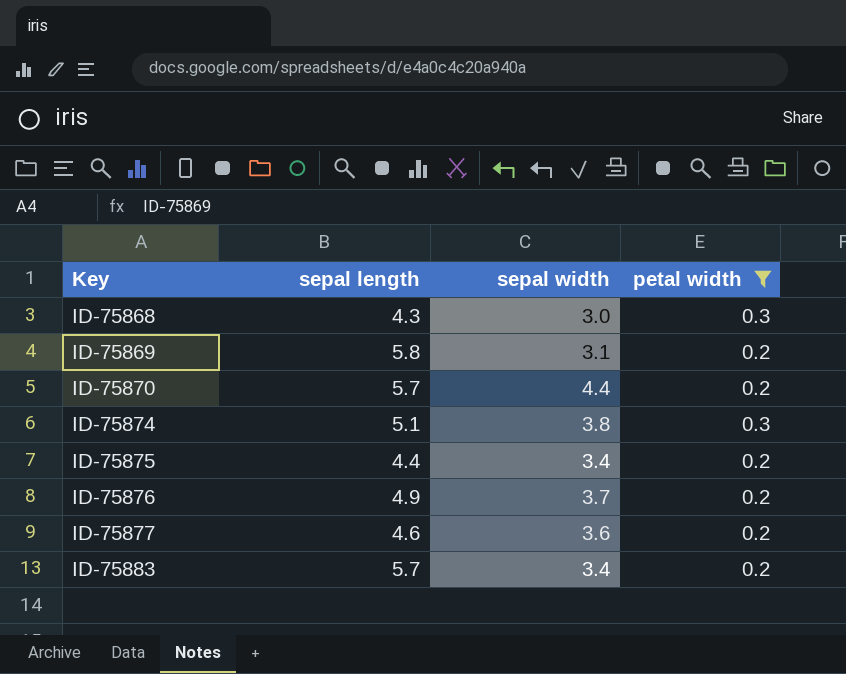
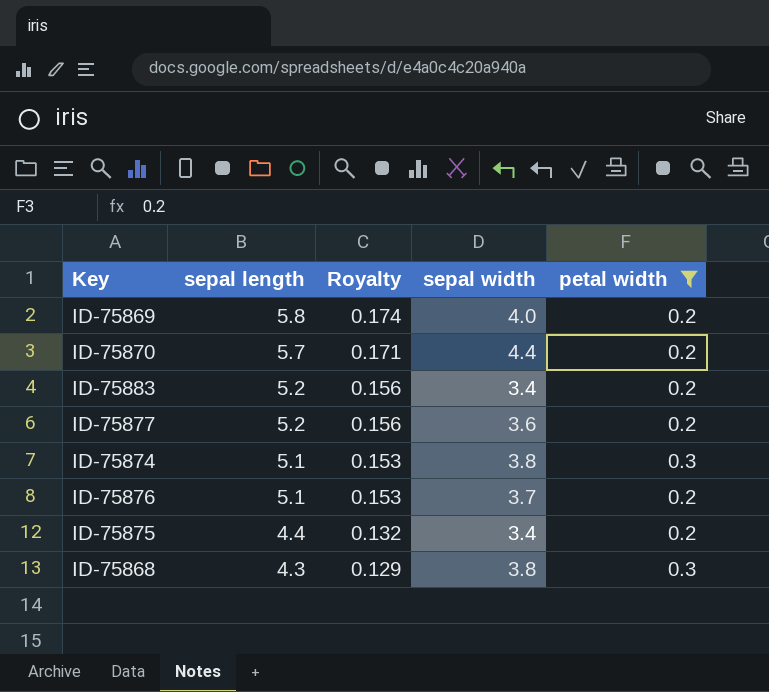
row order: Key ascending -> sepal length descending
column Royalty | formula: none -> [sepal length] * 0.03
ID-75869 | sepal width: 3.1 -> 4.0
ID-75883 | sepal length: 5.7 -> 5.2
ID-75877 | sepal length: 4.6 -> 5.2
ID-75876 | sepal length: 4.9 -> 5.1
ID-75868 | sepal width: 3.0 -> 3.8

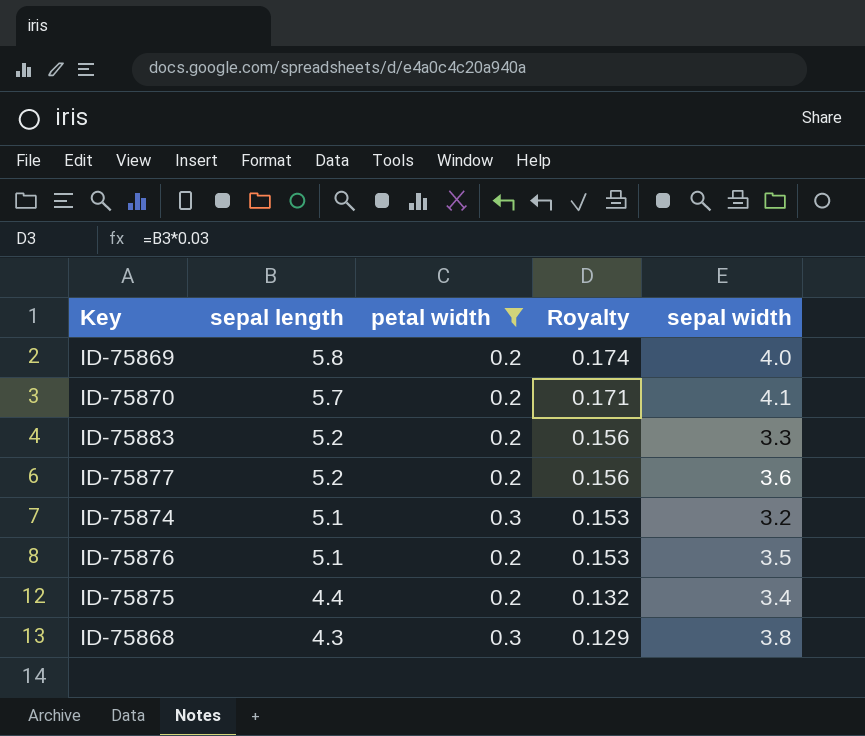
column petal width | position: 5 -> 3
ID-75870 | sepal width: 4.4 -> 4.1
ID-75883 | sepal width: 3.4 -> 3.3
ID-75874 | sepal width: 3.8 -> 3.2
ID-75876 | sepal width: 3.7 -> 3.5

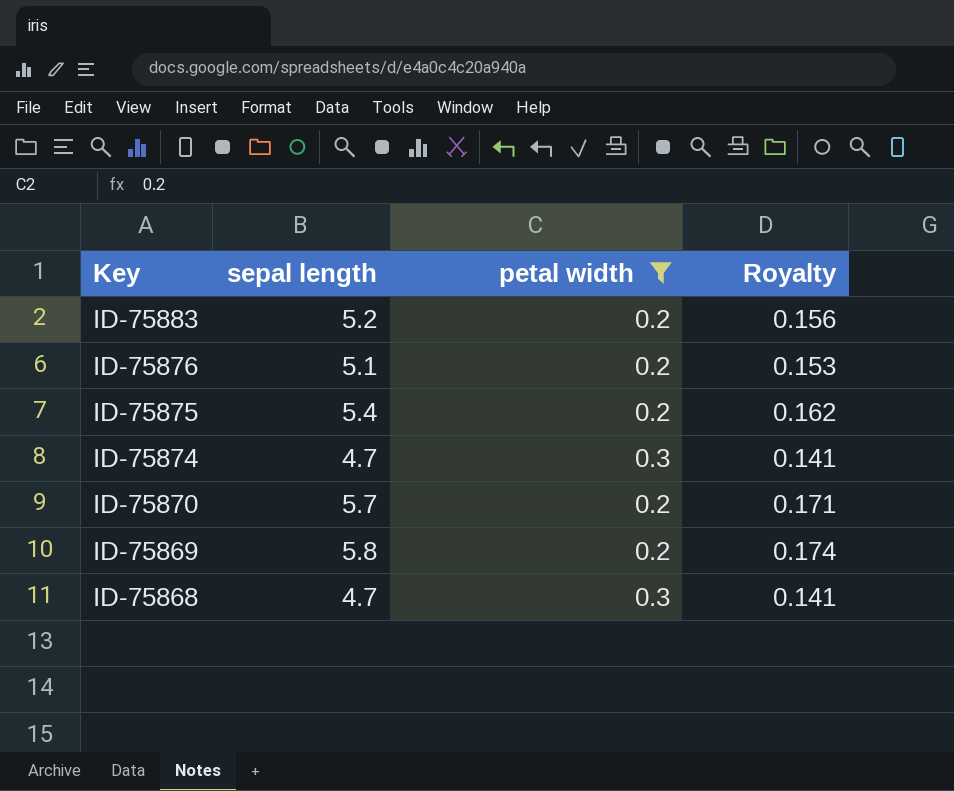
row order: sepal length descending -> Key descending
column sepal width | position: 5 -> none
row ID-75877: 5.2 | 0.2 | 0.156 | 3.6 -> none
ID-75875 | sepal length: 4.4 -> 5.4
ID-75875 | Royalty: 0.132 -> 0.162
ID-75874 | sepal length: 5.1 -> 4.7
ID-75874 | Royalty: 0.153 -> 0.141
ID-75868 | sepal length: 4.3 -> 4.7
ID-75868 | Royalty: 0.129 -> 0.141

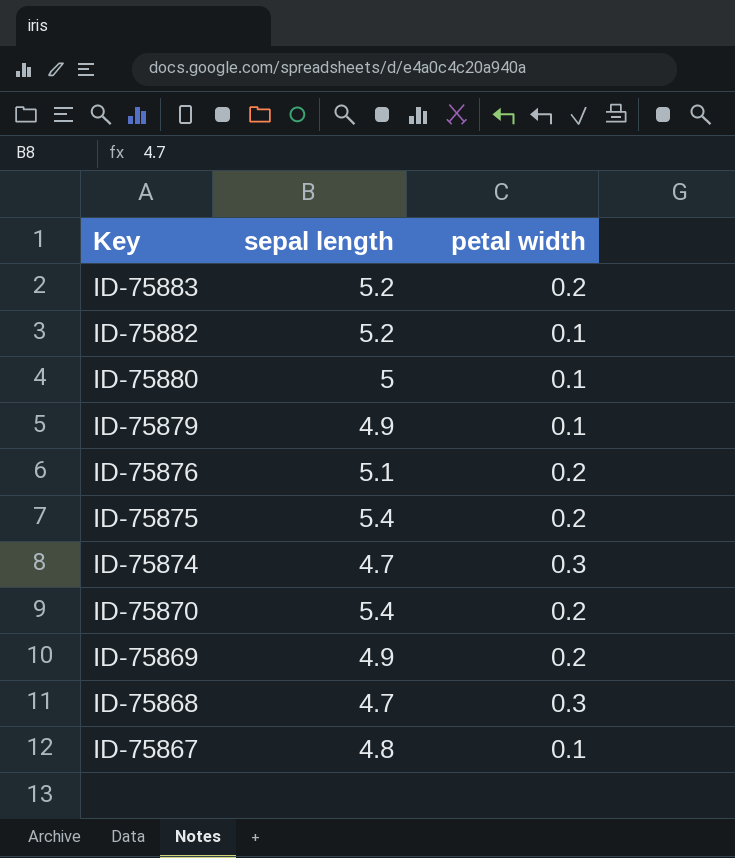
filter: petal width != 0.1 -> none
column Royalty | formula: [sepal length] * 0.03 -> none
ID-75870 | sepal length: 5.7 -> 5.4
ID-75869 | sepal length: 5.8 -> 4.9

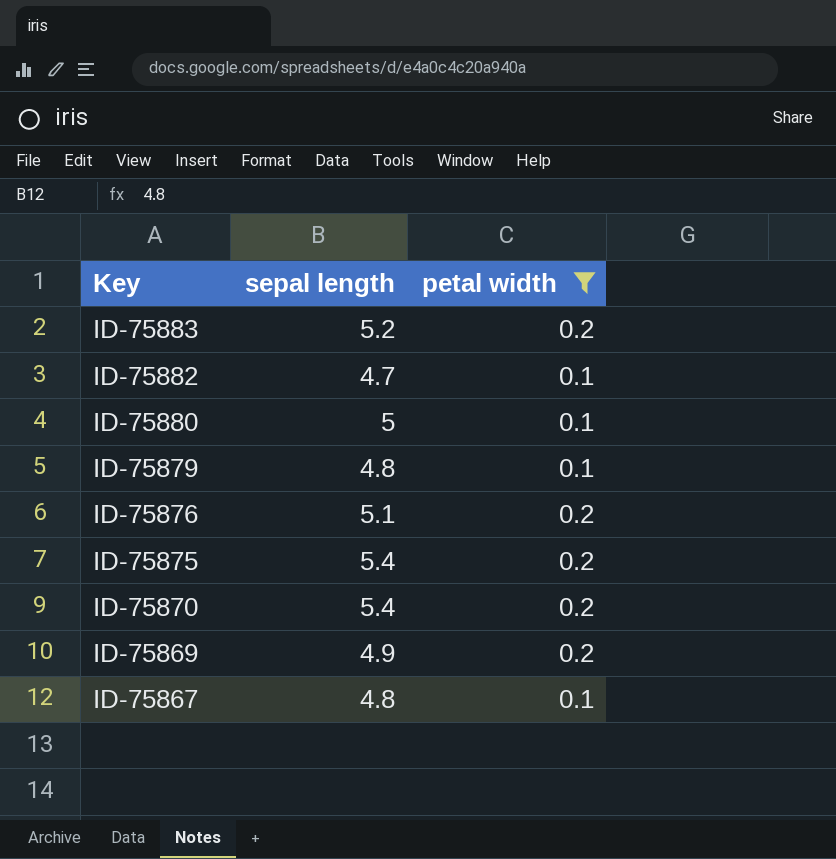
filter: none -> petal width != 0.3
ID-75882 | sepal length: 5.2 -> 4.7
ID-75879 | sepal length: 4.9 -> 4.8

